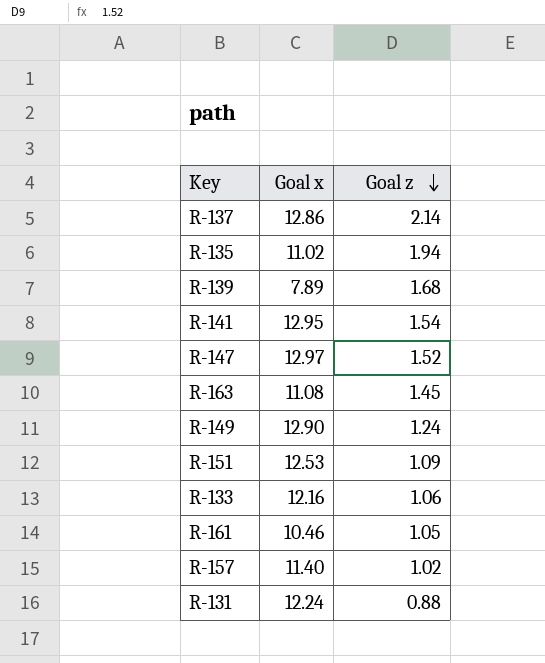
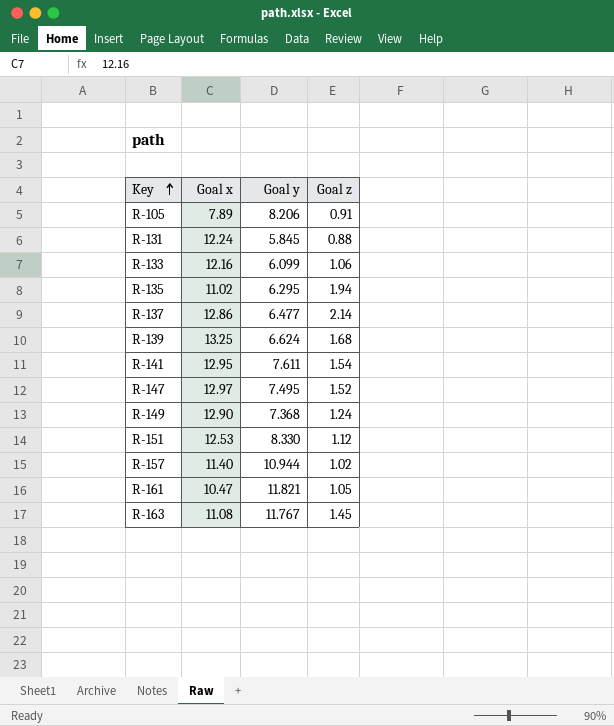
row order: Goal z descending -> Key ascending
column Goal y | position: none -> 3
row R-105: none -> 7.89 | 8.206 | 0.91
R-139 | Goal x: 7.89 -> 13.25
R-151 | Goal z: 1.09 -> 1.12
R-161 | Goal x: 10.46 -> 10.47

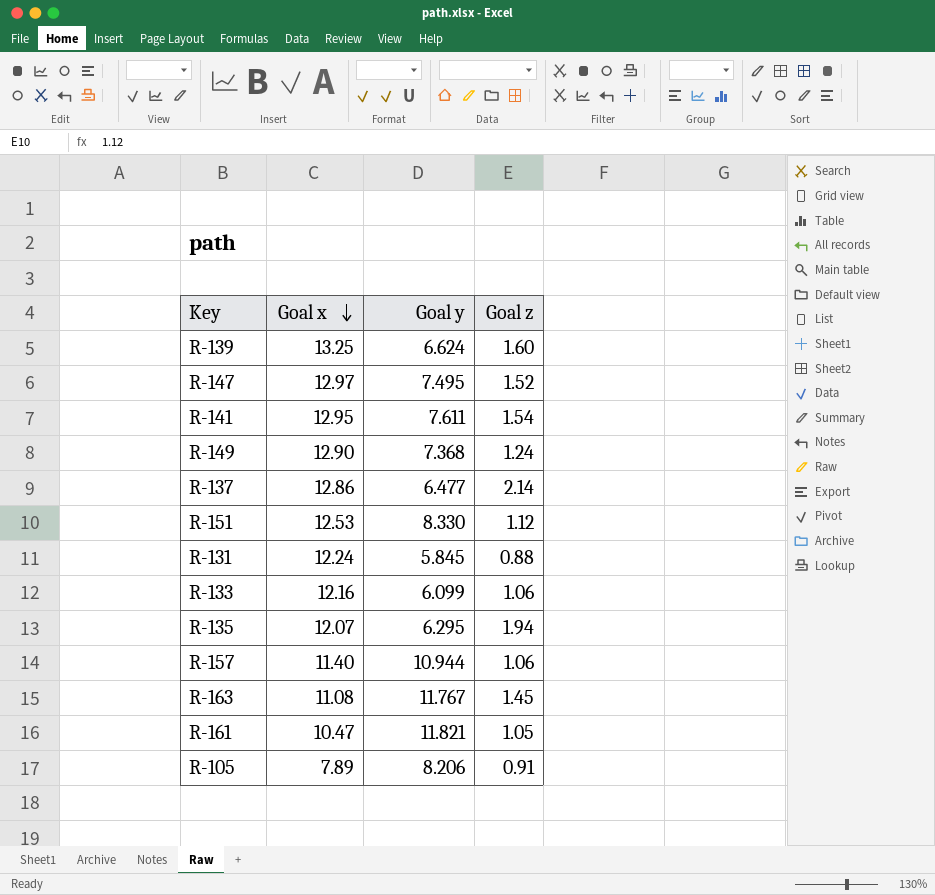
row order: Key ascending -> Goal x descending
R-139 | Goal z: 1.68 -> 1.60
R-135 | Goal x: 11.02 -> 12.07
R-157 | Goal z: 1.02 -> 1.06

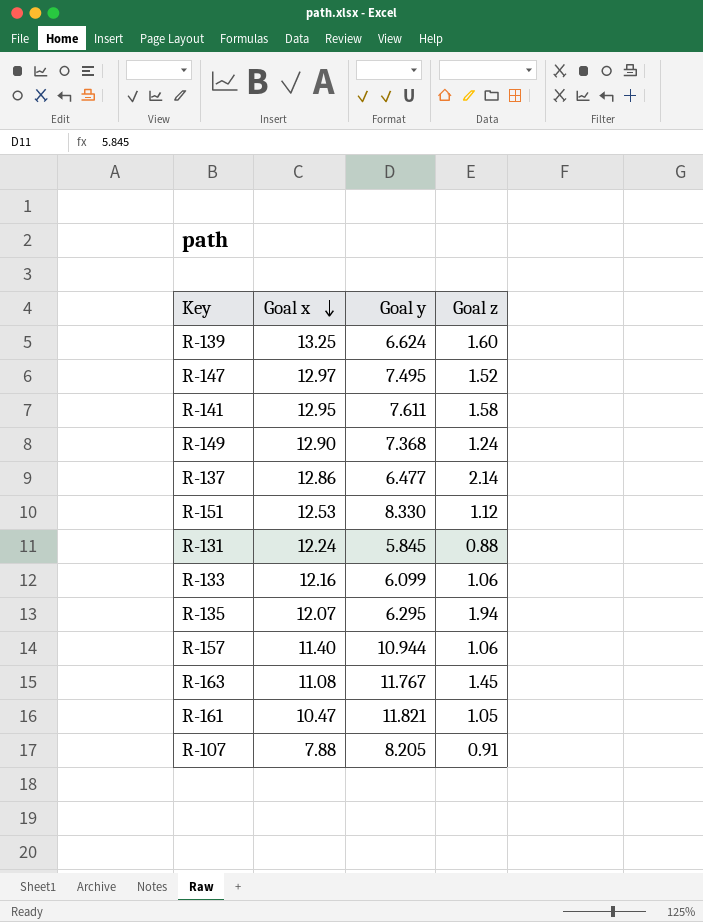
row R-105: 7.89 | 8.206 | 0.91 -> none
R-141 | Goal z: 1.54 -> 1.58
row R-107: none -> 7.88 | 8.205 | 0.91

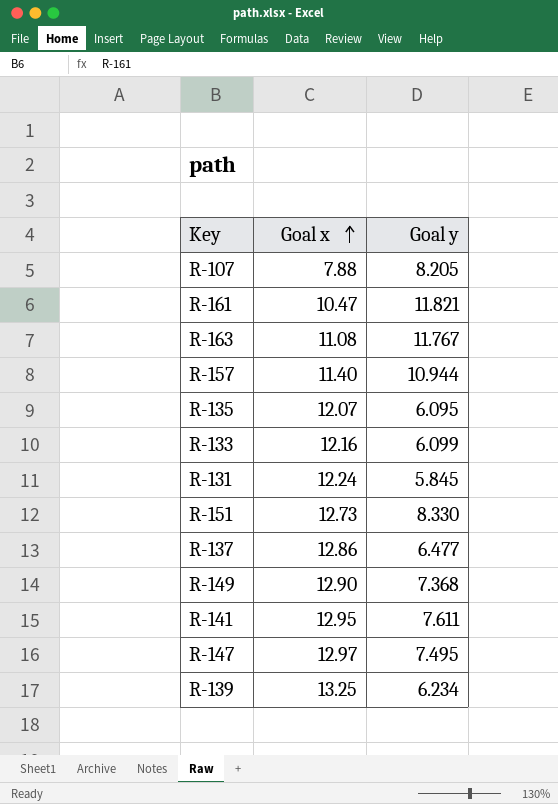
row order: Goal x descending -> Goal x ascending
column Goal z | position: 4 -> none
R-135 | Goal y: 6.295 -> 6.095
R-151 | Goal x: 12.53 -> 12.73
R-139 | Goal y: 6.624 -> 6.234

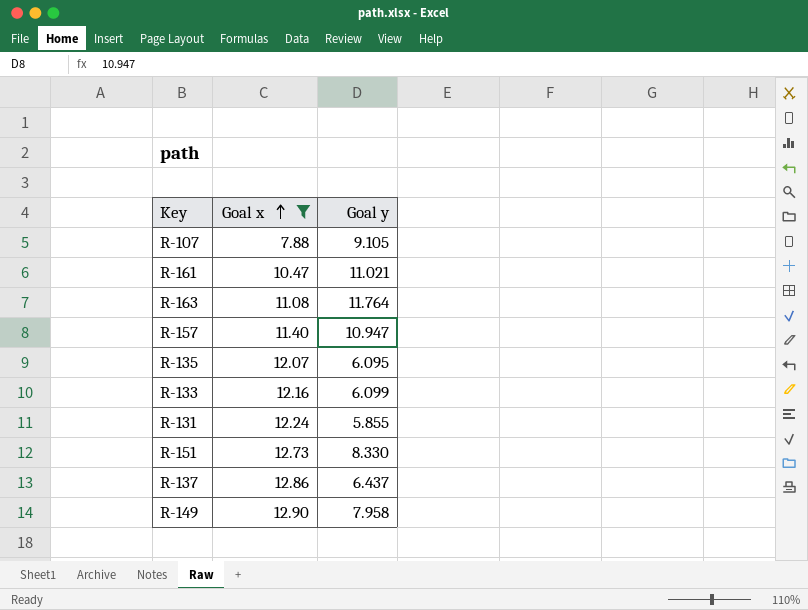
filter: none -> Goal x <= 12.90
R-107 | Goal y: 8.205 -> 9.105
R-161 | Goal y: 11.821 -> 11.021
R-163 | Goal y: 11.767 -> 11.764
R-157 | Goal y: 10.944 -> 10.947
R-131 | Goal y: 5.845 -> 5.855
R-137 | Goal y: 6.477 -> 6.437
R-149 | Goal y: 7.368 -> 7.958

